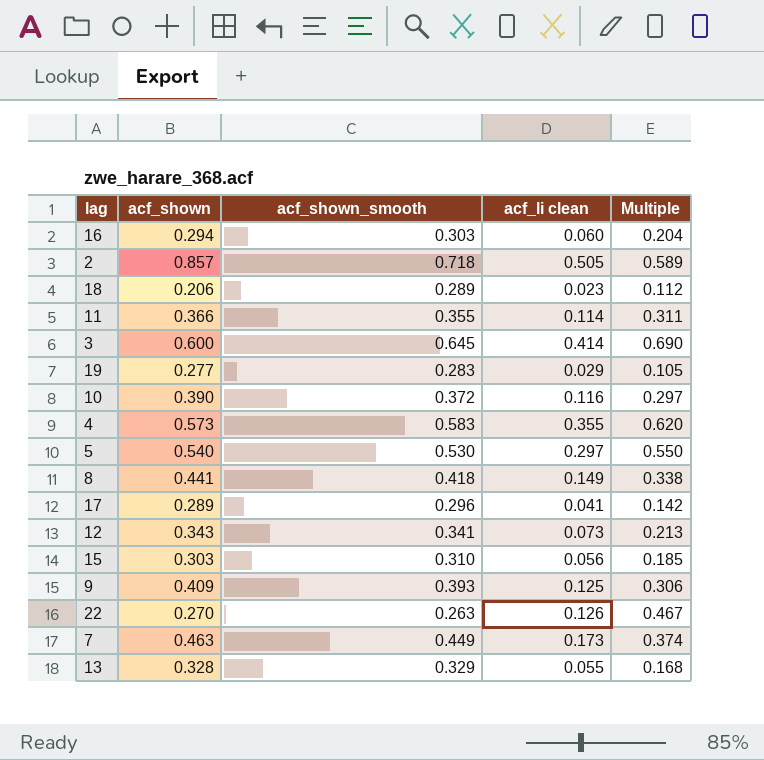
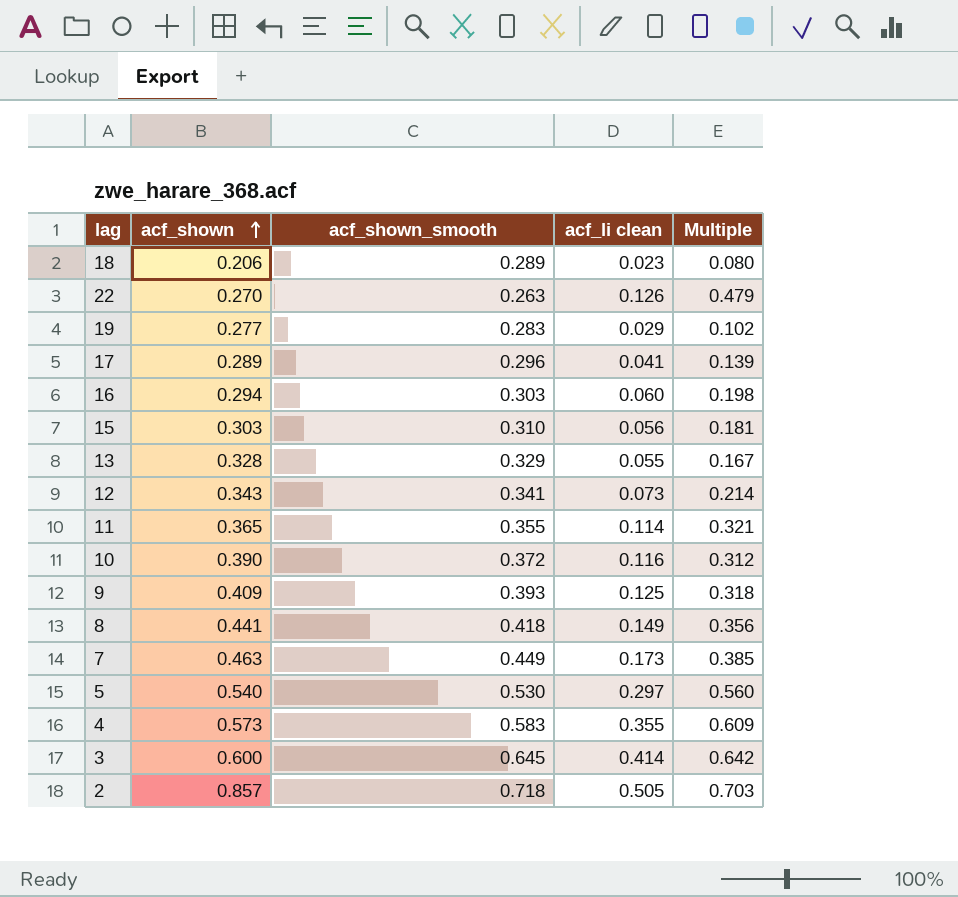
row order: none -> acf_shown ascending
column Multiple | formula: [acf_li clean] / [acf_shown] -> [acf_li clean] / [acf_shown_smooth]
11 | acf_shown: 0.366 -> 0.365

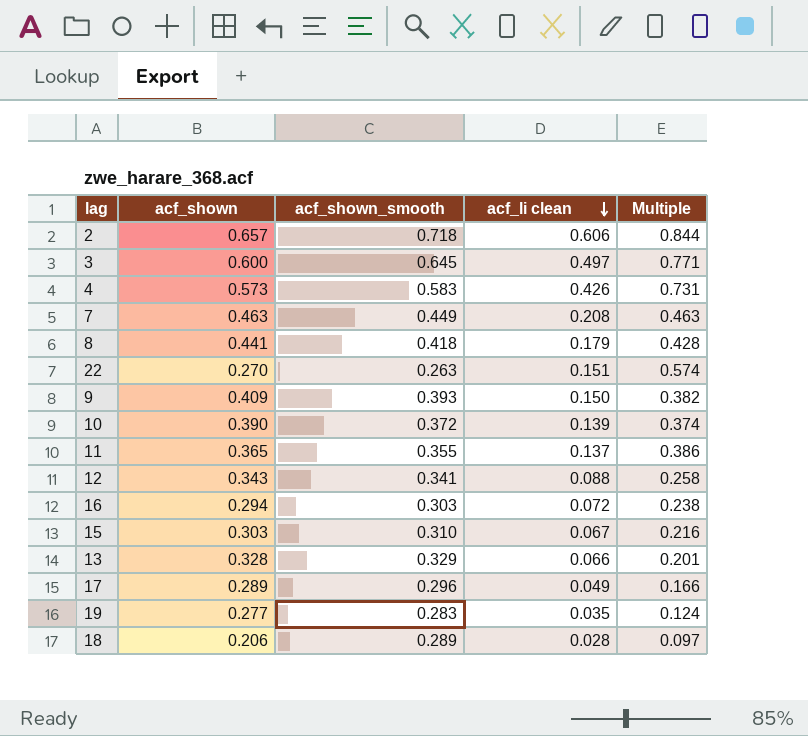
row order: acf_shown ascending -> acf_li clean descending
row 5: 0.540 | 0.530 | 0.297 | 0.560 -> none
2 | acf_shown: 0.857 -> 0.657
2 | acf_li clean: 0.505 -> 0.606
2 | Multiple: 0.703 -> 0.844
3 | acf_li clean: 0.414 -> 0.497
3 | Multiple: 0.642 -> 0.771
4 | acf_li clean: 0.355 -> 0.426
4 | Multiple: 0.609 -> 0.731
7 | acf_li clean: 0.173 -> 0.208
7 | Multiple: 0.385 -> 0.463
8 | acf_li clean: 0.149 -> 0.179
8 | Multiple: 0.356 -> 0.428
22 | acf_li clean: 0.126 -> 0.151
22 | Multiple: 0.479 -> 0.574
9 | acf_li clean: 0.125 -> 0.150
9 | Multiple: 0.318 -> 0.382
10 | acf_li clean: 0.116 -> 0.139
10 | Multiple: 0.312 -> 0.374
11 | acf_li clean: 0.114 -> 0.137
11 | Multiple: 0.321 -> 0.386
12 | acf_li clean: 0.073 -> 0.088
12 | Multiple: 0.214 -> 0.258
16 | acf_li clean: 0.060 -> 0.072
16 | Multiple: 0.198 -> 0.238
15 | acf_li clean: 0.056 -> 0.067
15 | Multiple: 0.181 -> 0.216
13 | acf_li clean: 0.055 -> 0.066
13 | Multiple: 0.167 -> 0.201
17 | acf_li clean: 0.041 -> 0.049
17 | Multiple: 0.139 -> 0.166
19 | acf_li clean: 0.029 -> 0.035
19 | Multiple: 0.102 -> 0.124
18 | acf_li clean: 0.023 -> 0.028
18 | Multiple: 0.080 -> 0.097

